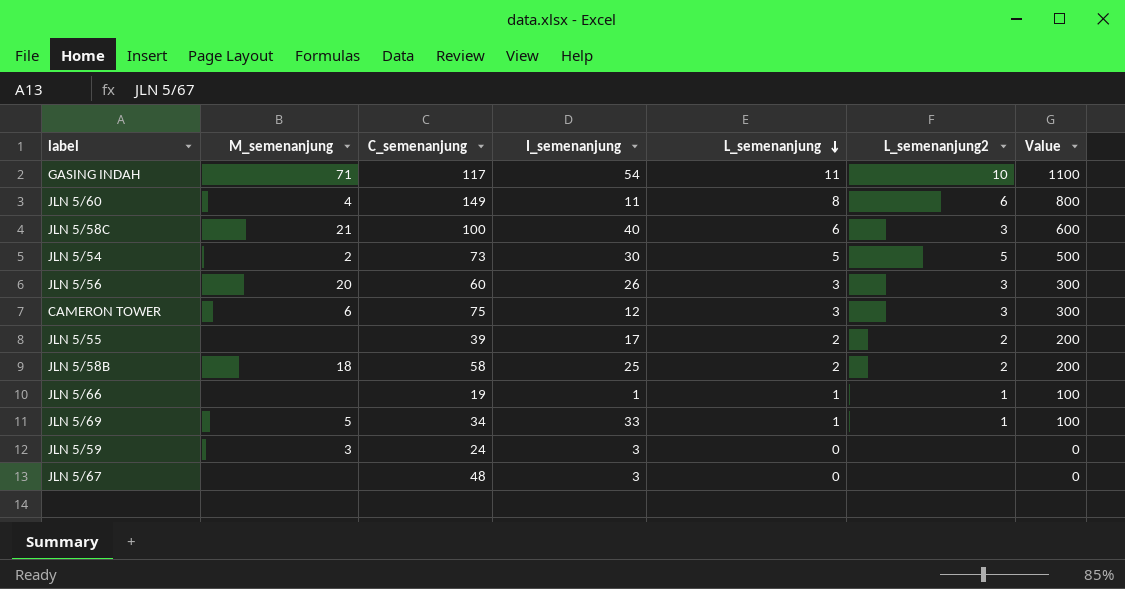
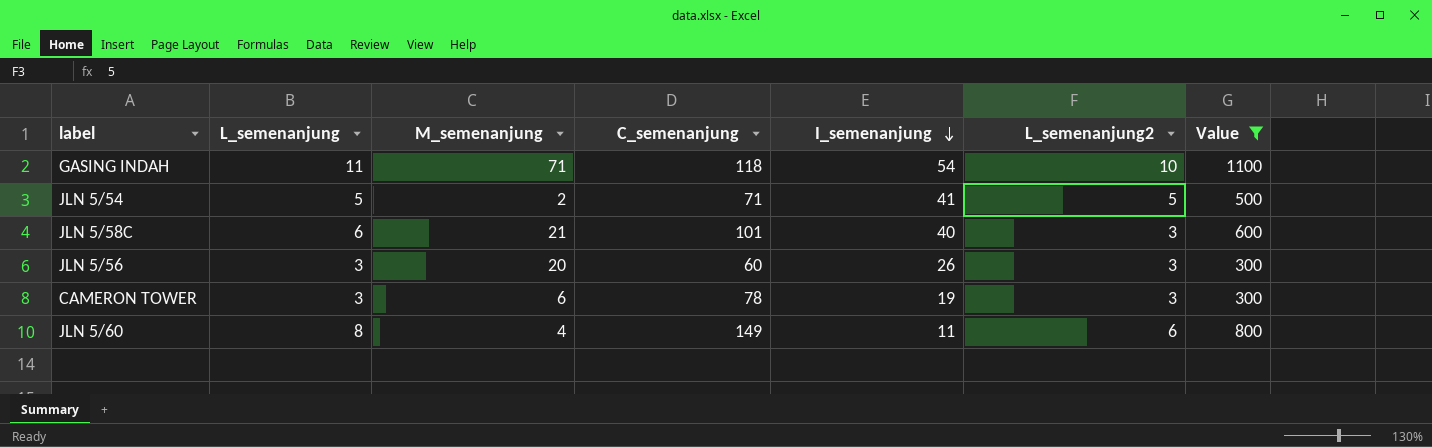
filter: none -> Value >= 300
row order: L_semenanjung descending -> I_semenanjung descending
column L_semenanjung | position: 5 -> 2
GASING INDAH | C_semenanjung: 117 -> 118
JLN 5/54 | C_semenanjung: 73 -> 71
JLN 5/54 | I_semenanjung: 30 -> 41
JLN 5/58C | C_semenanjung: 100 -> 101
CAMERON TOWER | C_semenanjung: 75 -> 78
CAMERON TOWER | I_semenanjung: 12 -> 19

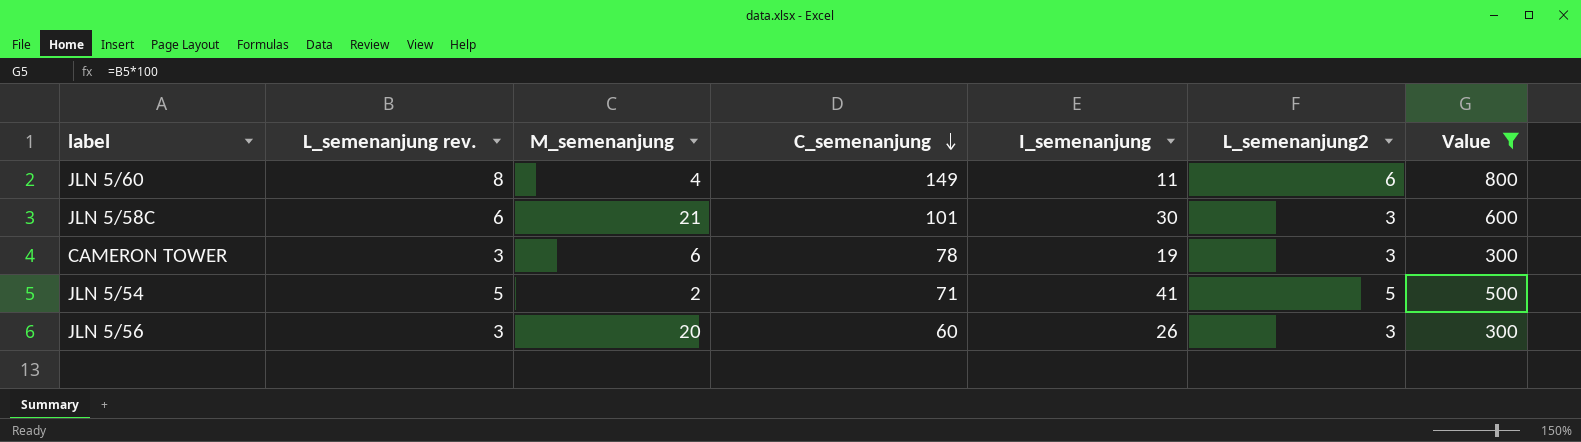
row order: I_semenanjung descending -> C_semenanjung descending
column name: L_semenanjung -> L_semenanjung rev.
row GASING INDAH: 11 | 71 | 118 | 54 | 10 | 1100 -> none
JLN 5/58C | I_semenanjung: 40 -> 30

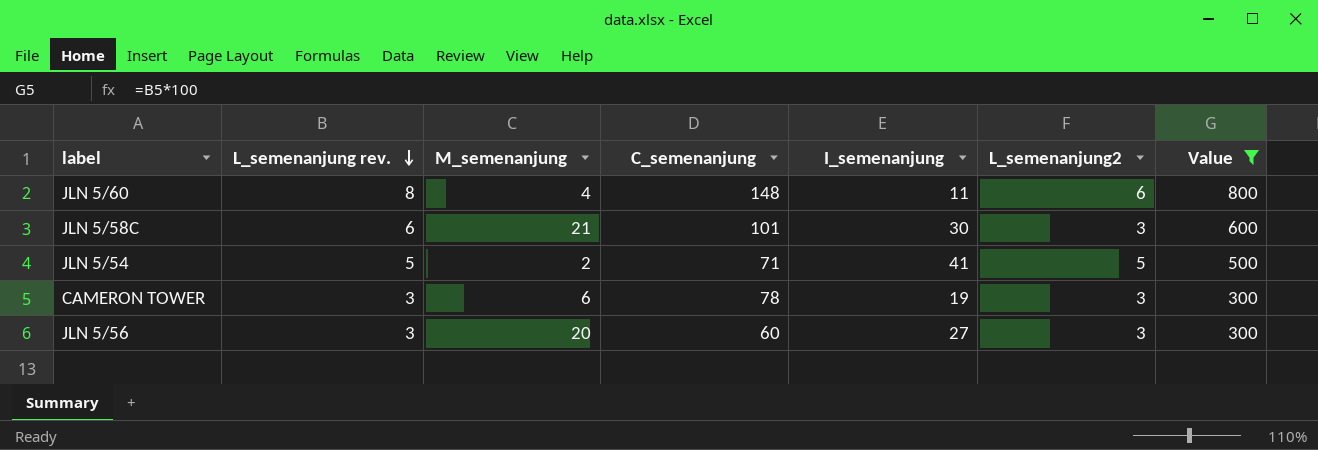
row order: C_semenanjung descending -> L_semenanjung rev. descending
JLN 5/60 | C_semenanjung: 149 -> 148
JLN 5/56 | I_semenanjung: 26 -> 27

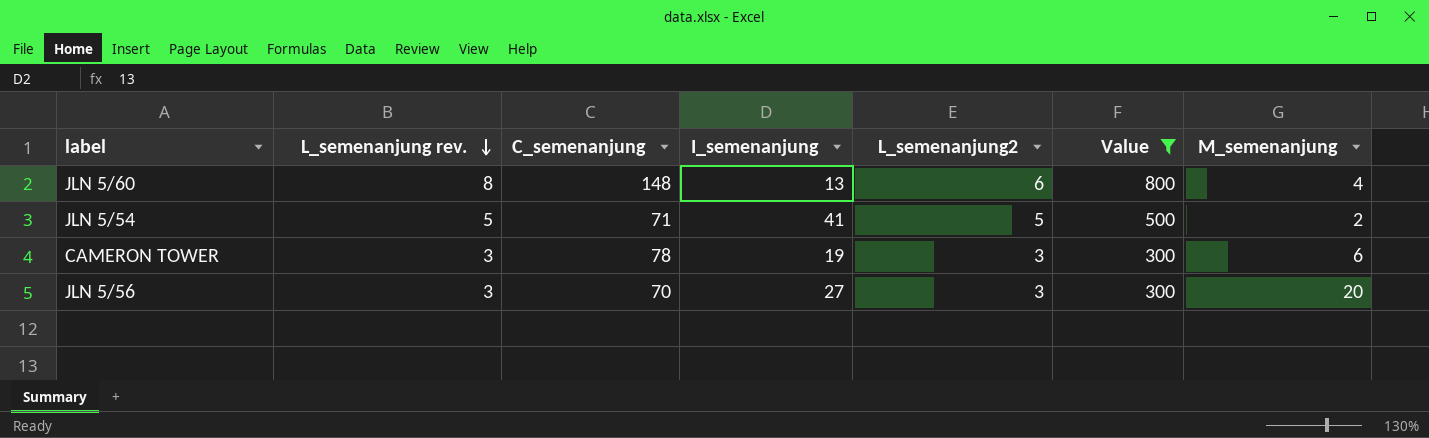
column M_semenanjung | position: 3 -> 7
row JLN 5/58C: 6 | 21 | 101 | 30 | 3 | 600 -> none
JLN 5/60 | I_semenanjung: 11 -> 13
JLN 5/56 | C_semenanjung: 60 -> 70

